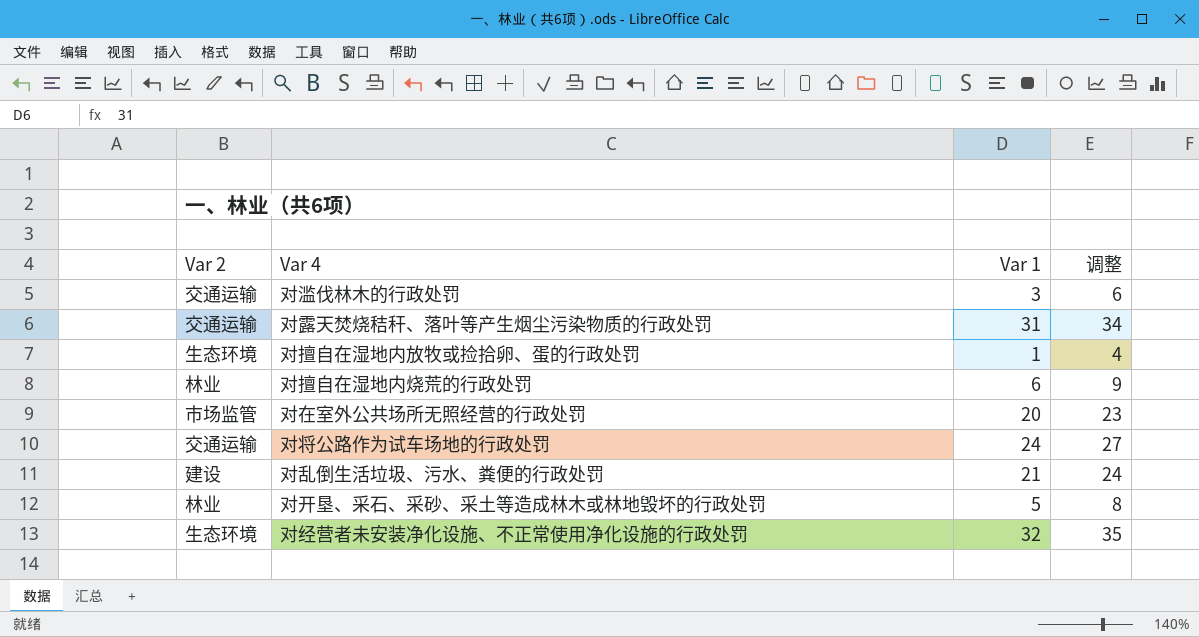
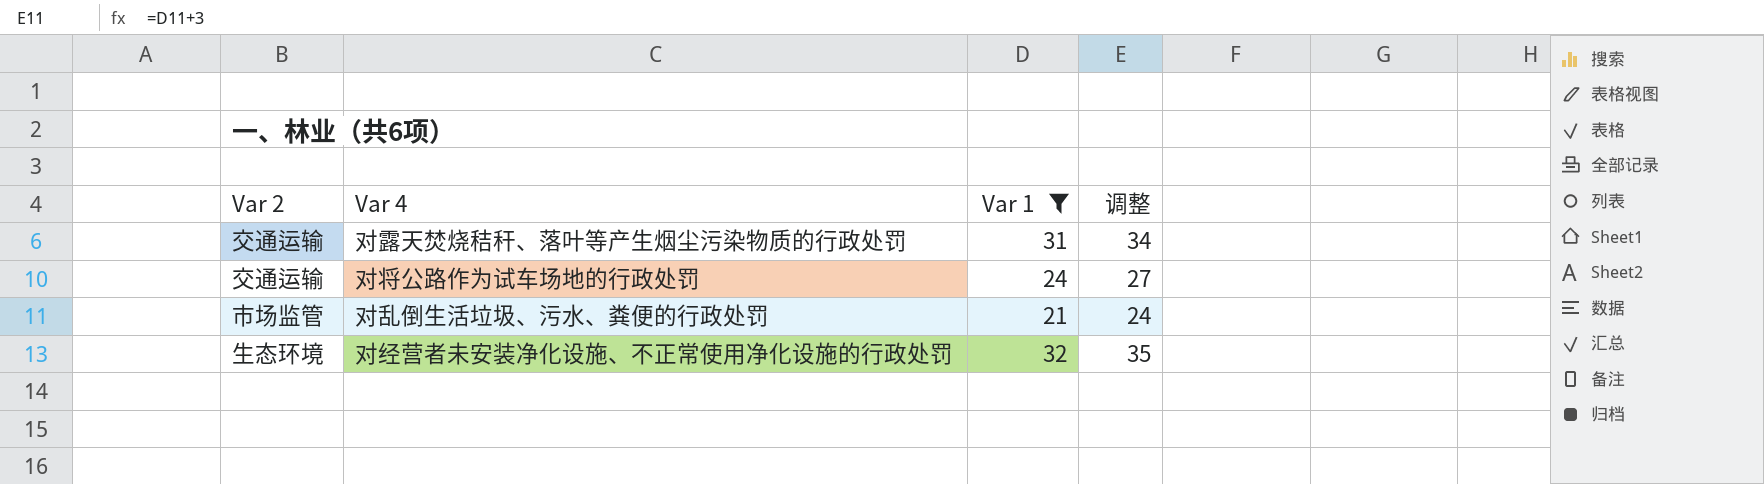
filter: none -> Var 1 >= 21
对乱倒生活垃圾、污水、粪便的行政处罚 | Var 2: 建设 -> 市场监管

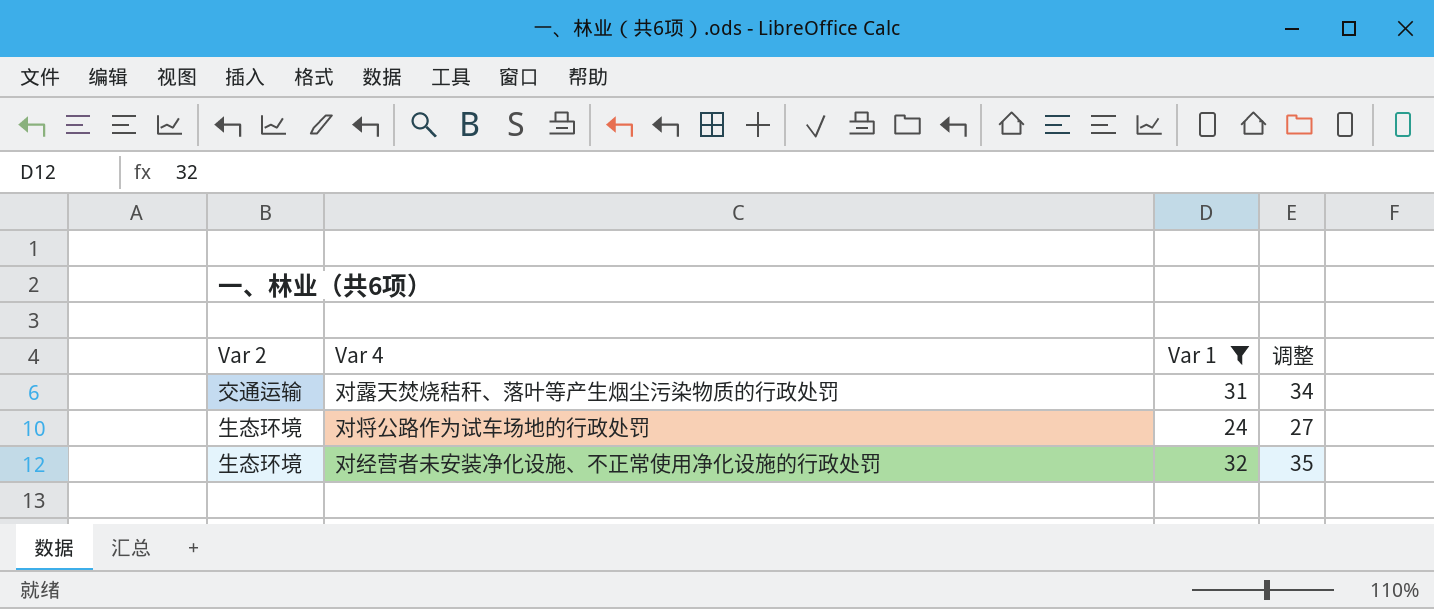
row 对乱倒生活垃圾、污水、粪便的行政处罚: 市场监管 | 21 | 24 -> none
对将公路作为试车场地的行政处罚 | Var 2: 交通运输 -> 生态环境

